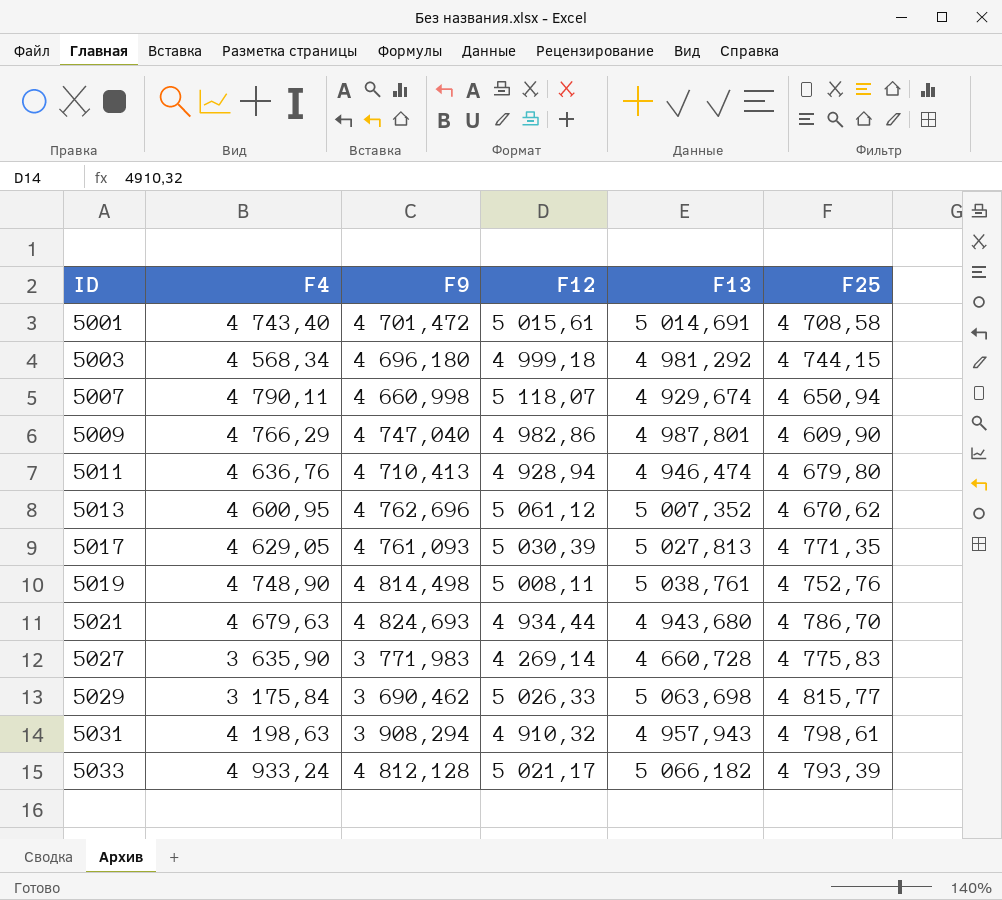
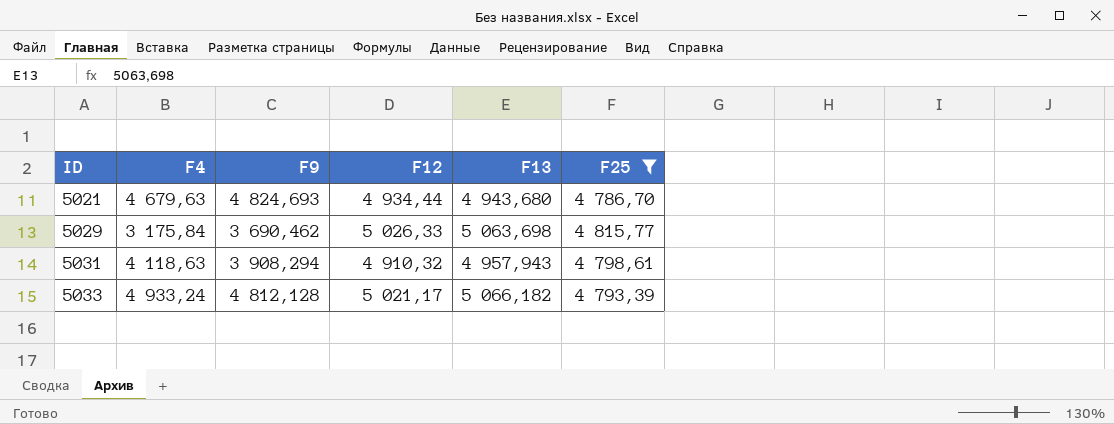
filter: none -> F25 >= 4 786,70
5031 | F4: 4 198,63 -> 4 118,63

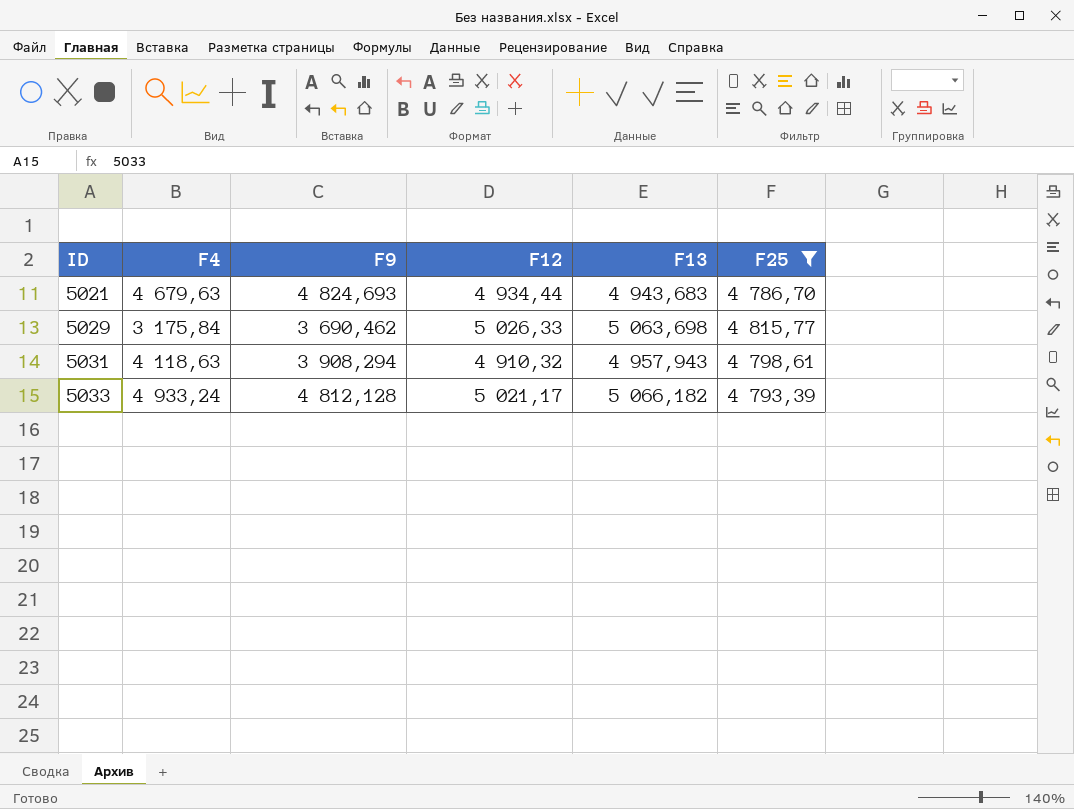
5021 | F13: 4 943,680 -> 4 943,683

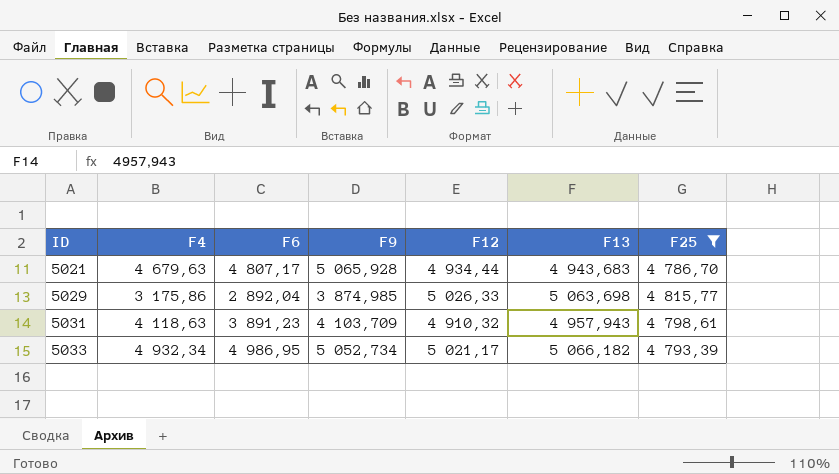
column F6 | position: none -> 3
5021 | F9: 4 824,693 -> 5 065,928
5029 | F4: 3 175,84 -> 3 175,86
5029 | F9: 3 690,462 -> 3 874,985
5031 | F9: 3 908,294 -> 4 103,709
5033 | F4: 4 933,24 -> 4 932,34
5033 | F9: 4 812,128 -> 5 052,734

